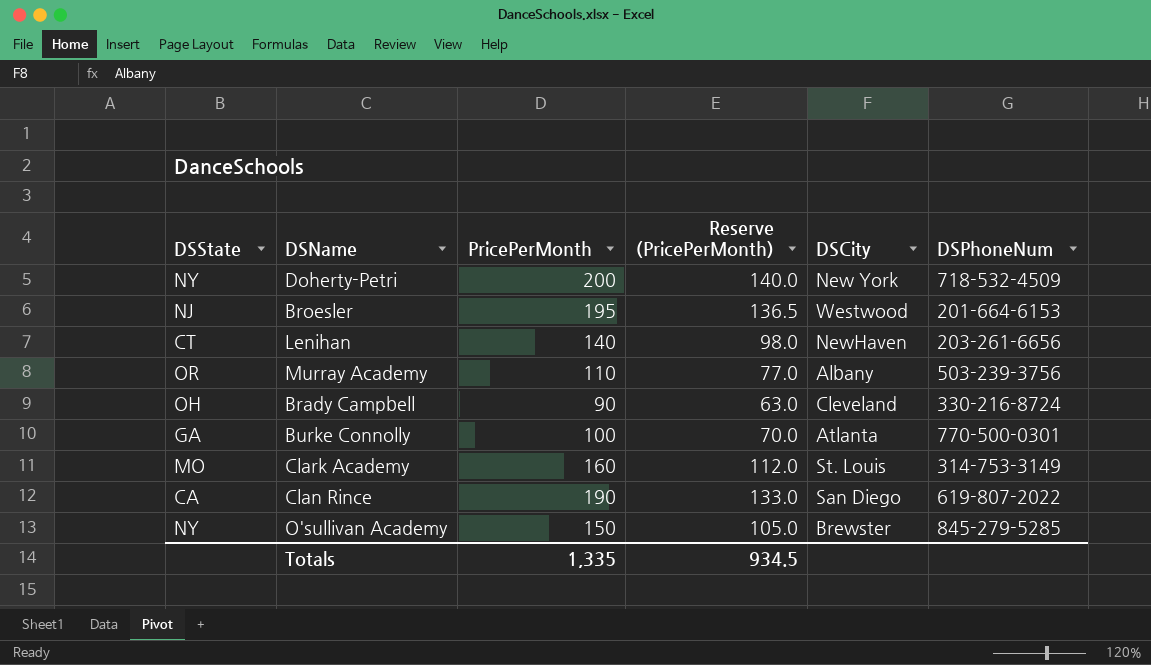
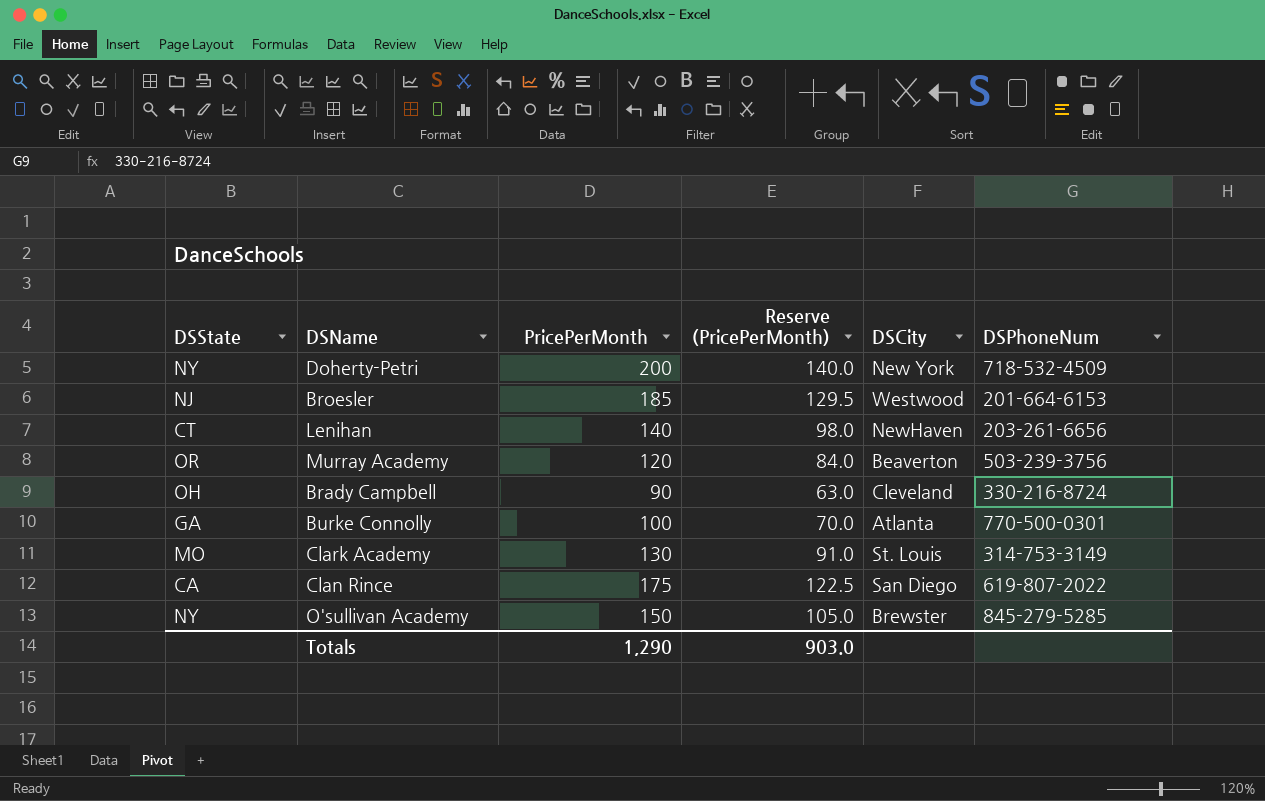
Broesler | PricePerMonth: 195 -> 185
Broesler | Reserve (PricePerMonth): 136.5 -> 129.5
Murray Academy | PricePerMonth: 110 -> 120
Murray Academy | Reserve (PricePerMonth): 77.0 -> 84.0
Murray Academy | DSCity: Albany -> Beaverton
Clark Academy | PricePerMonth: 160 -> 130
Clark Academy | Reserve (PricePerMonth): 112.0 -> 91.0
Clan Rince | PricePerMonth: 190 -> 175
Clan Rince | Reserve (PricePerMonth): 133.0 -> 122.5
Totals | PricePerMonth: 1,335 -> 1,290
Totals | Reserve (PricePerMonth): 934.5 -> 903.0

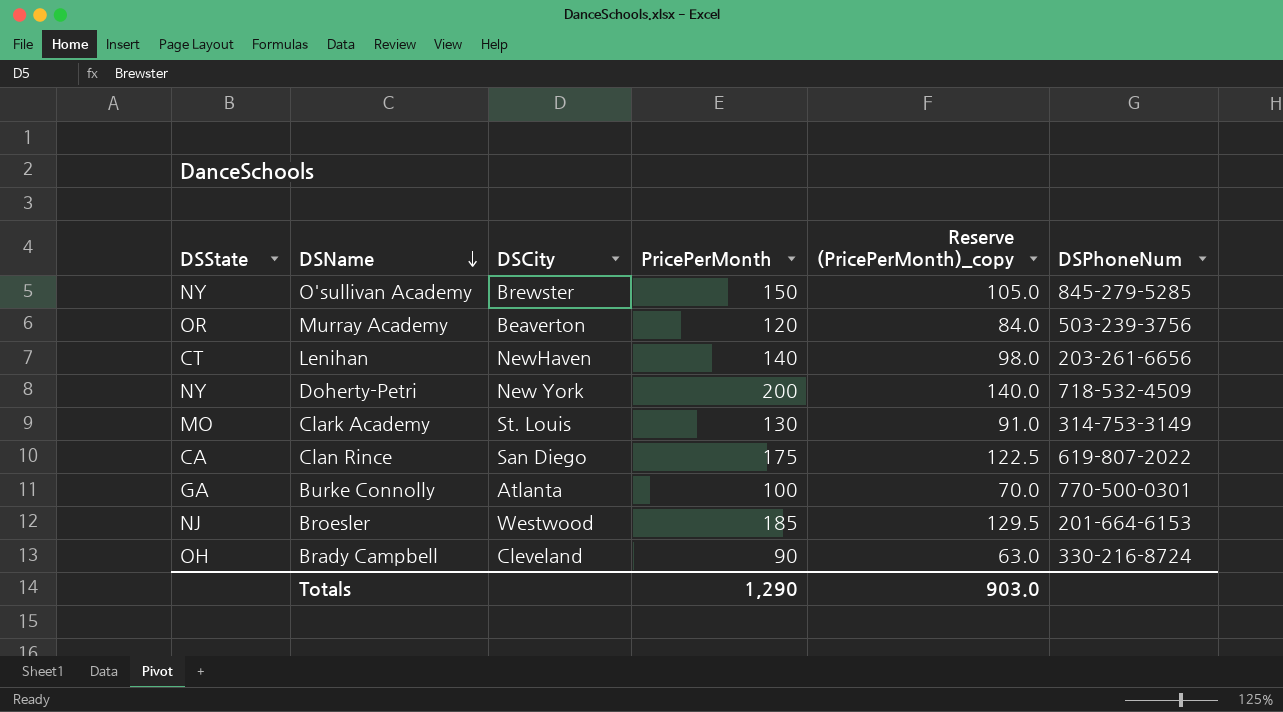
row order: none -> DSName descending
column DSCity | position: 5 -> 3
column name: Reserve (PricePerMonth) -> Reserve (PricePerMonth)_copy

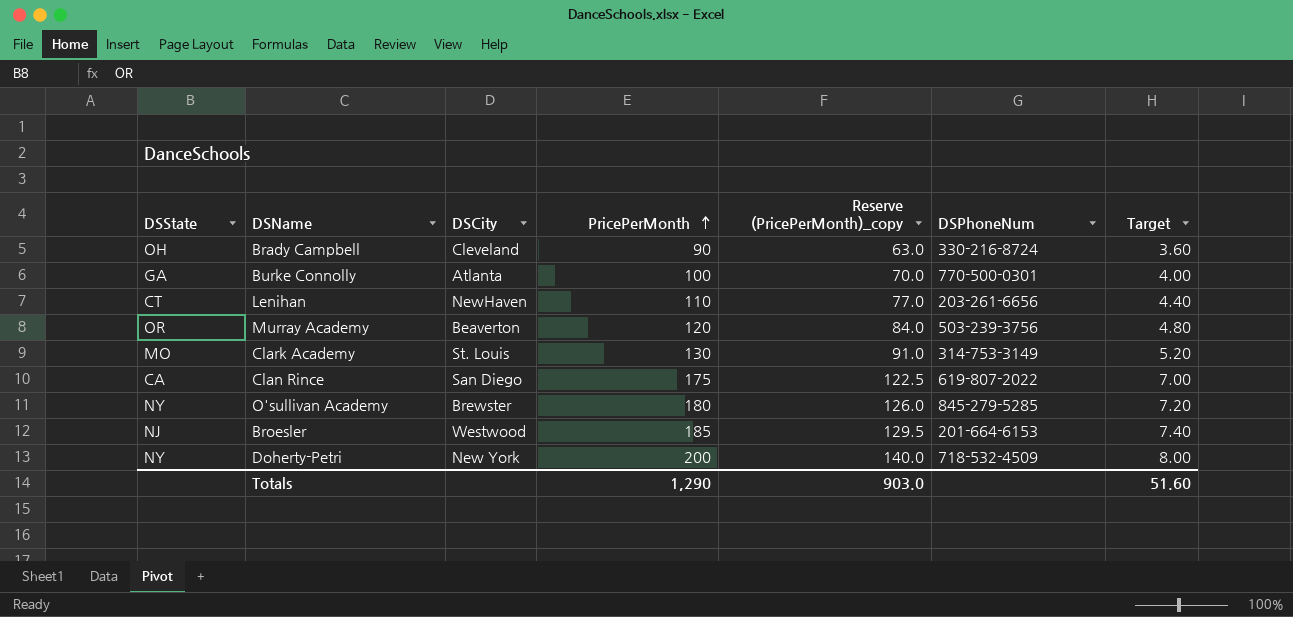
row order: DSName descending -> PricePerMonth ascending
column Target | formula: none -> [PricePerMonth] * 0.04
Lenihan | PricePerMonth: 140 -> 110
Lenihan | Reserve (PricePerMonth)_copy: 98.0 -> 77.0
O'sullivan Academy | PricePerMonth: 150 -> 180
O'sullivan Academy | Reserve (PricePerMonth)_copy: 105.0 -> 126.0

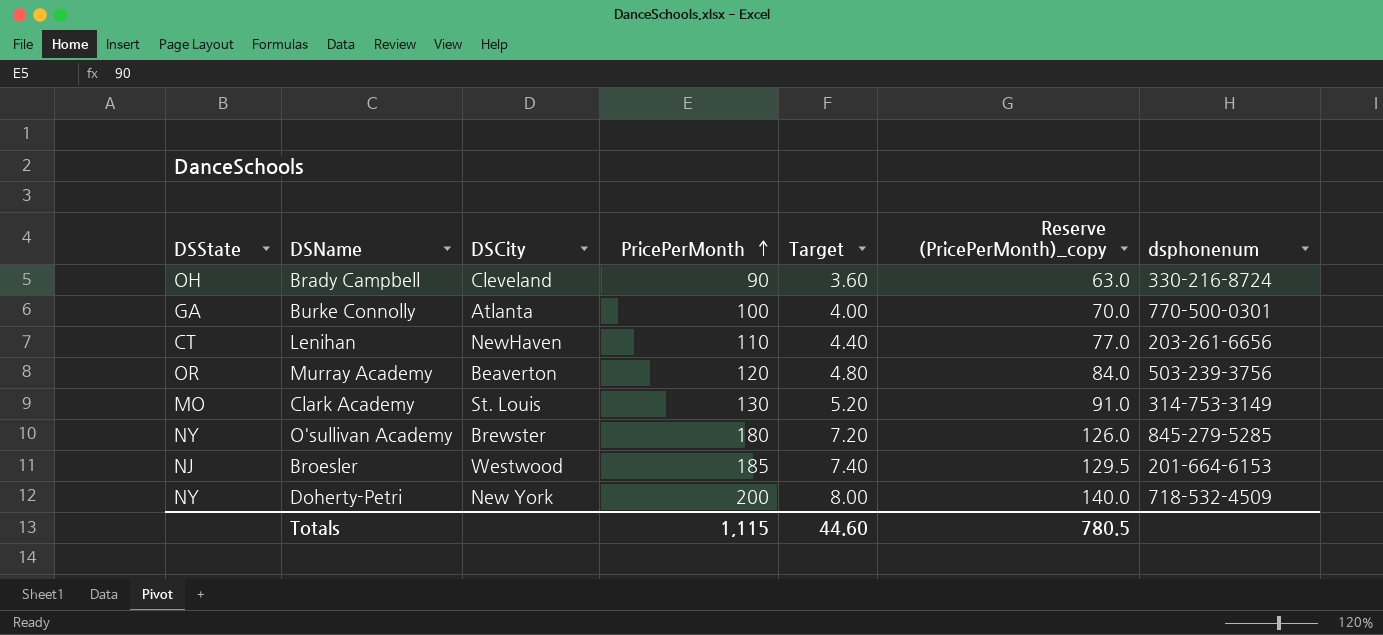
column Target | position: 7 -> 5
column name: DSPhoneNum -> dsphonenum
row Clan Rince: CA | San Diego | 175 | 122.5 | 619-807-2022 | 7.00 -> none
Totals | PricePerMonth: 1,290 -> 1,115
Totals | Target: 51.60 -> 44.60
Totals | Reserve (PricePerMonth)_copy: 903.0 -> 780.5

